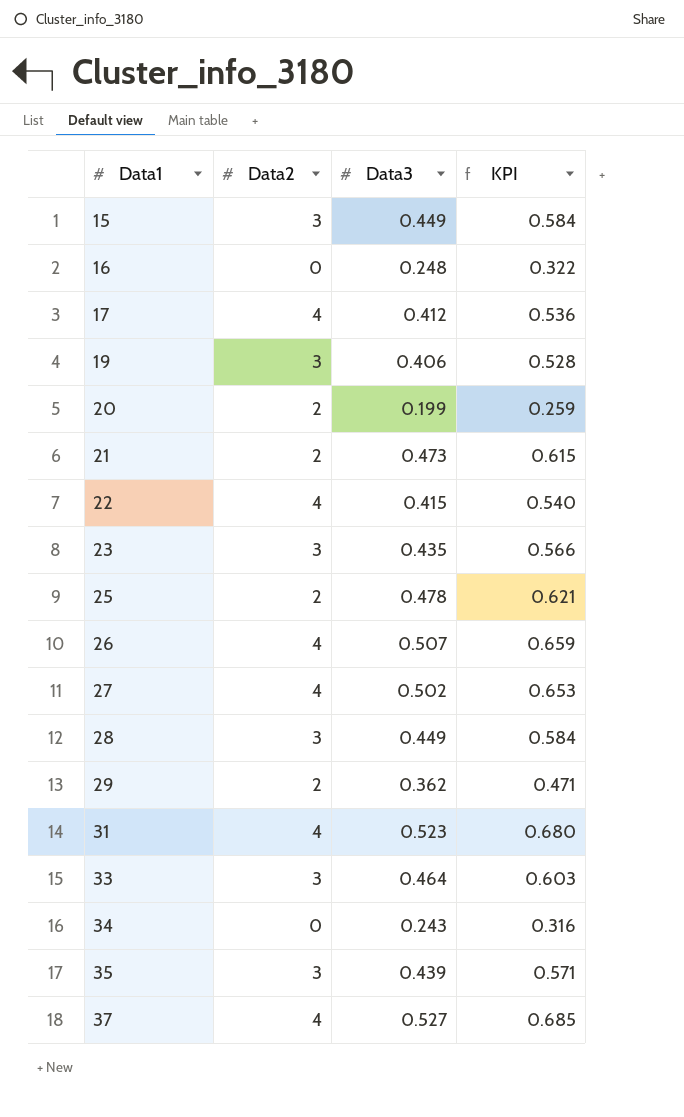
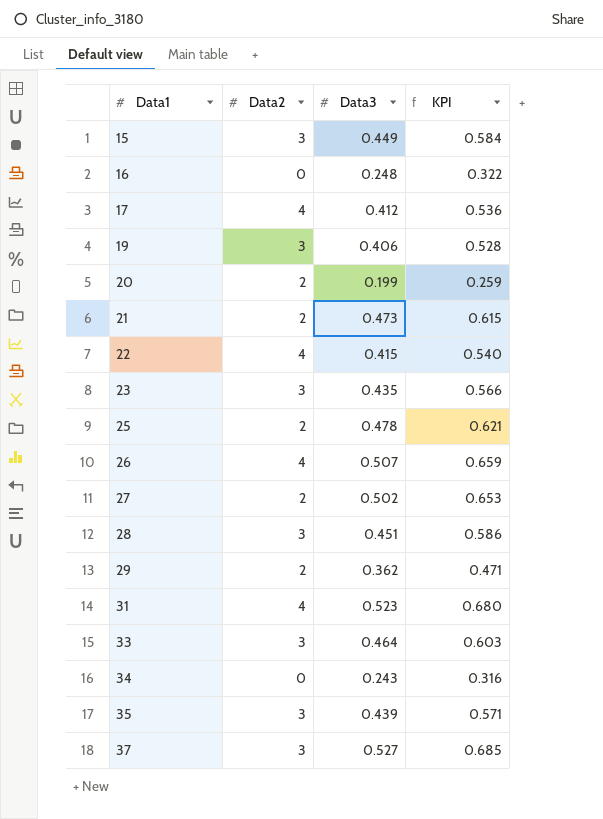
27 | Data2: 4 -> 2
28 | Data3: 0.449 -> 0.451
28 | KPI: 0.584 -> 0.586
37 | Data2: 4 -> 3

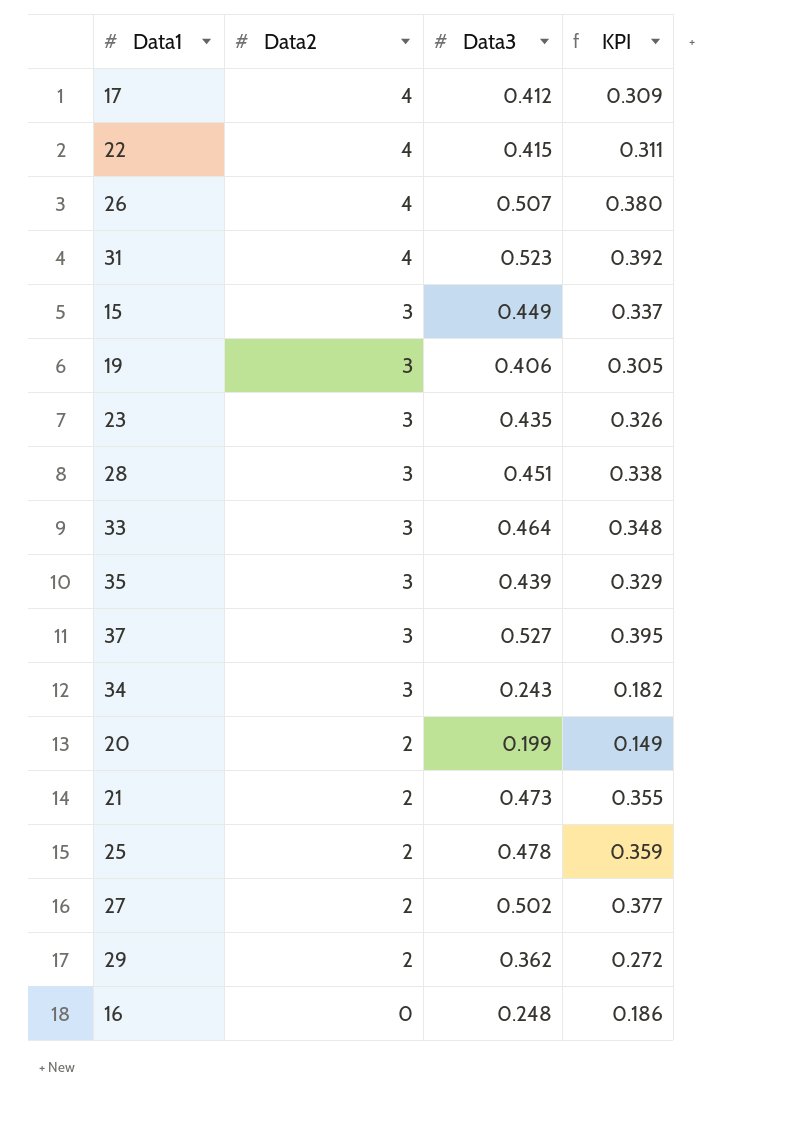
row order: Data1 ascending -> Data2 descending
column KPI | formula: [Data3] * 1.3 -> [Data3] * 0.75
34 | Data2: 0 -> 3

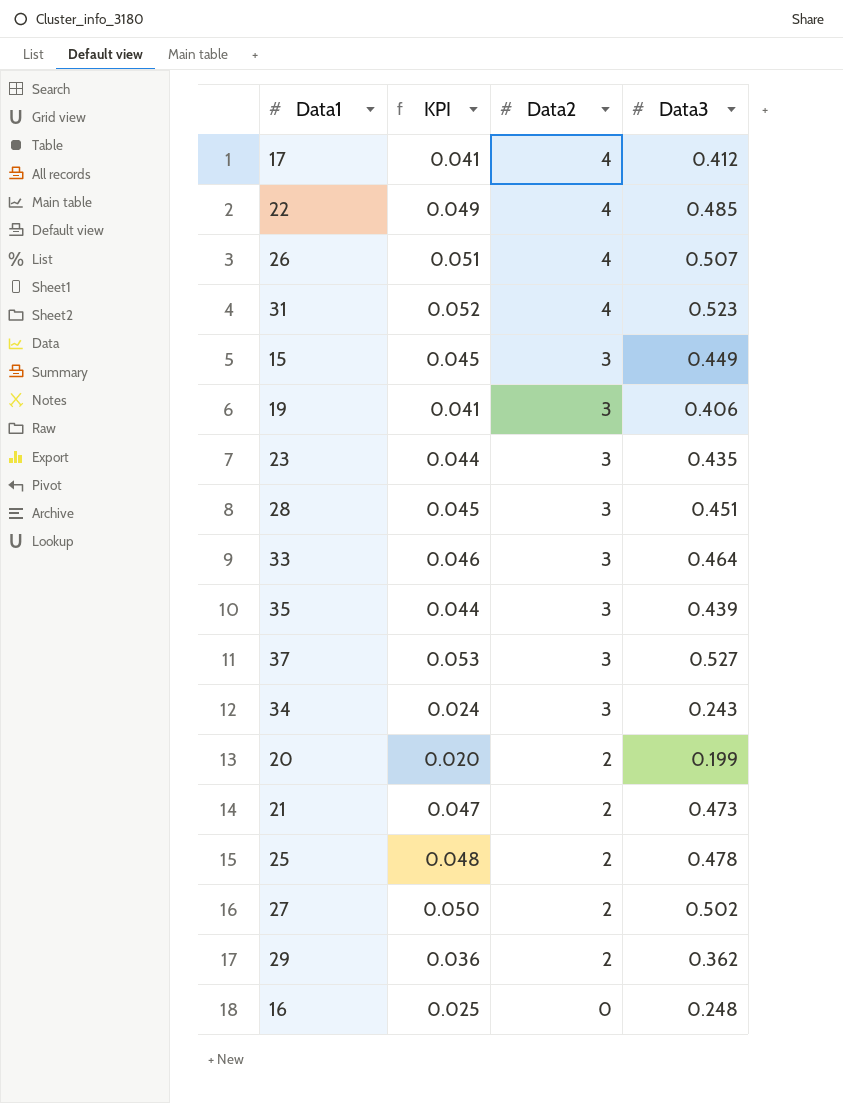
column KPI | formula: [Data3] * 0.75 -> [Data3] * 0.1
column KPI | position: 4 -> 2
22 | Data3: 0.415 -> 0.485

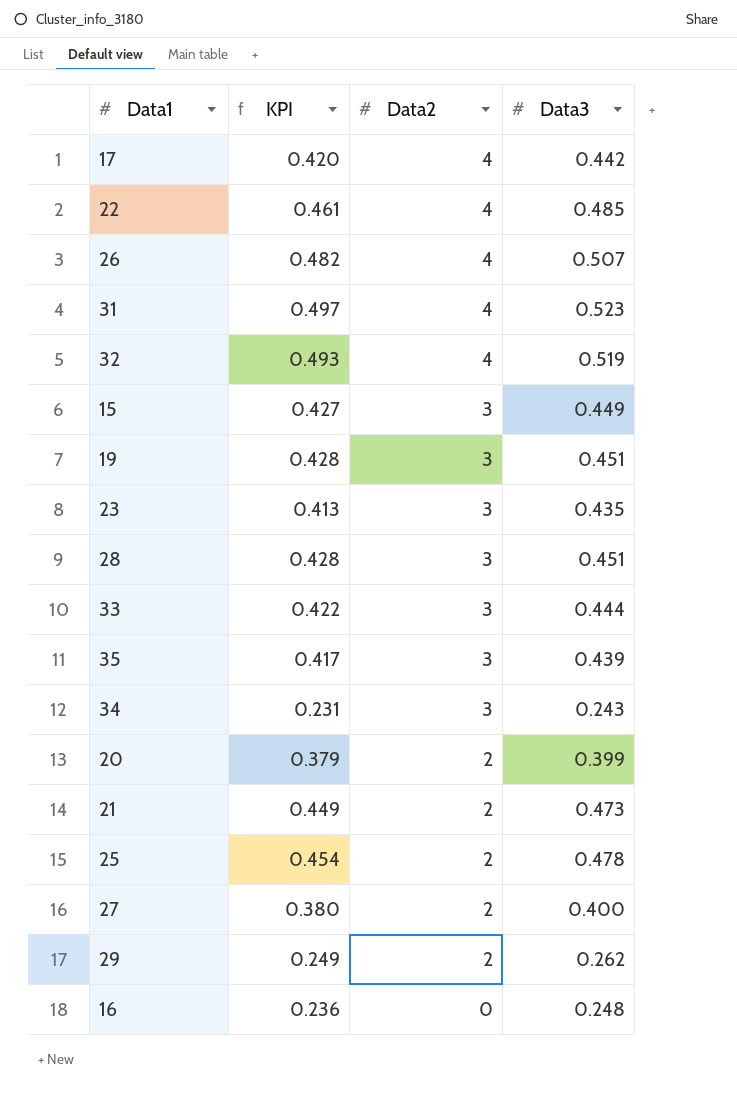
column KPI | formula: [Data3] * 0.1 -> [Data3] * 0.95
row 37: 0.053 | 3 | 0.527 -> none
17 | Data3: 0.412 -> 0.442
row 32: none -> 0.493 | 4 | 0.519
19 | Data3: 0.406 -> 0.451
33 | Data3: 0.464 -> 0.444
20 | Data3: 0.199 -> 0.399
27 | Data3: 0.502 -> 0.400
29 | Data3: 0.362 -> 0.262

